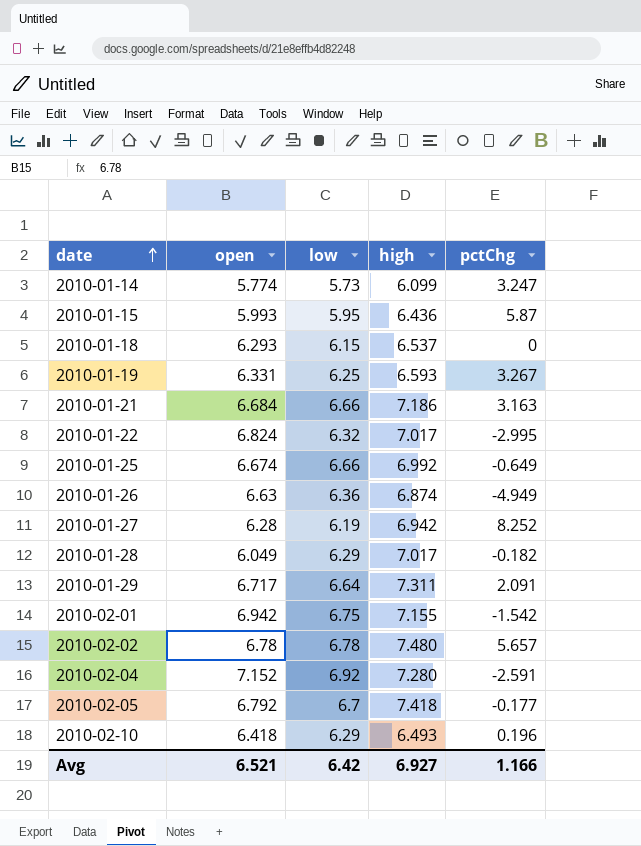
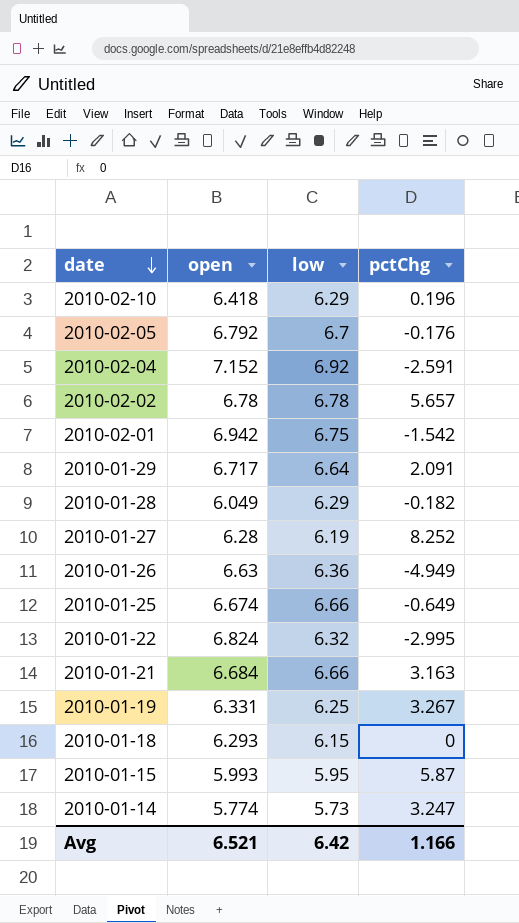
row order: date ascending -> date descending
column high | position: 4 -> none
2010-02-05 | pctChg: -0.177 -> -0.176

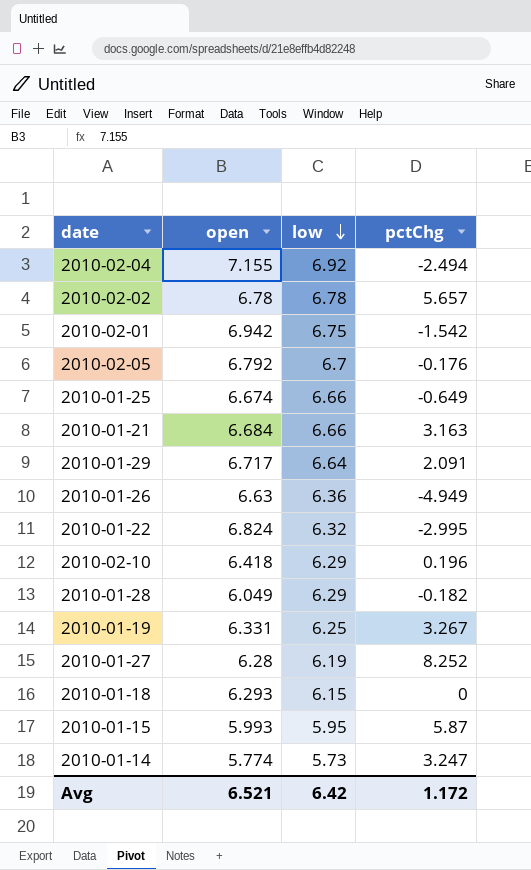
row order: date descending -> low descending
2010-02-04 | open: 7.152 -> 7.155
2010-02-04 | pctChg: -2.591 -> -2.494
Avg | pctChg: 1.166 -> 1.172

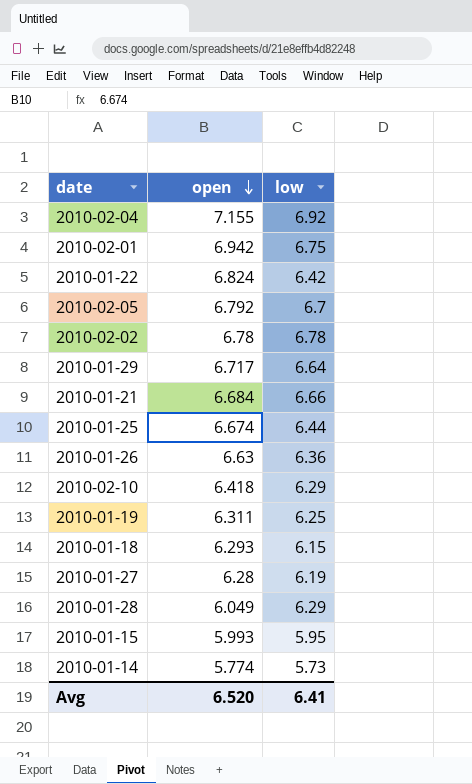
row order: low descending -> open descending
column pctChg | position: 4 -> none
2010-01-22 | low: 6.32 -> 6.42
2010-01-25 | low: 6.66 -> 6.44
2010-01-19 | open: 6.331 -> 6.311
Avg | open: 6.521 -> 6.520
Avg | low: 6.42 -> 6.41

